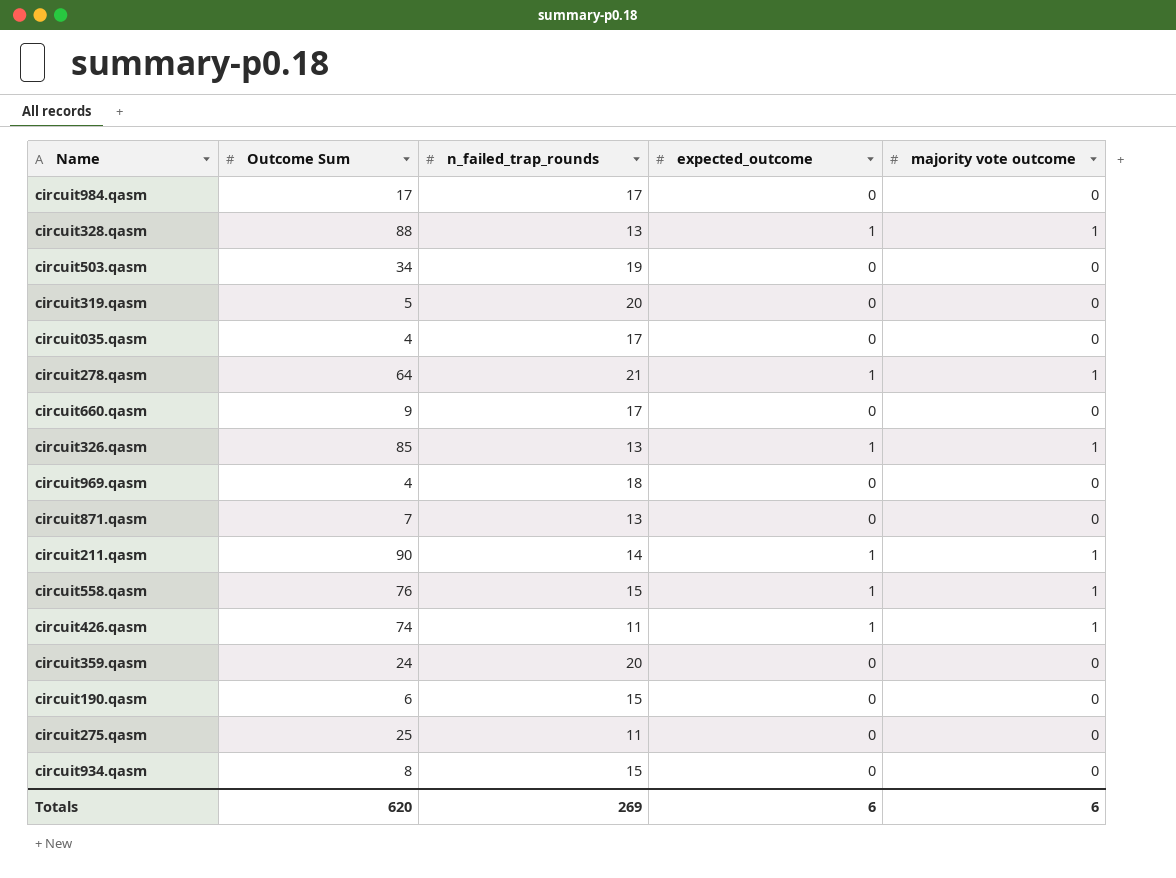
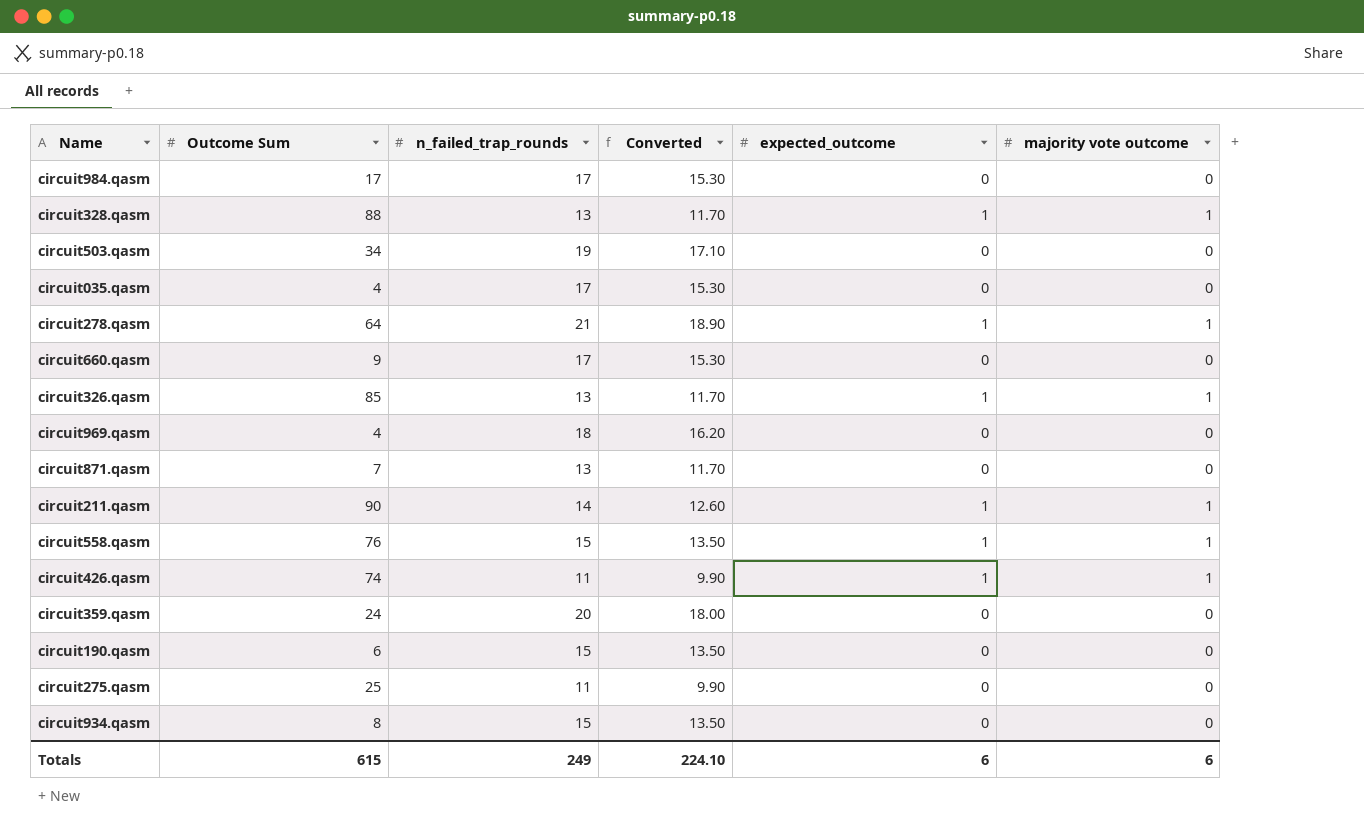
column Converted | formula: none -> [n_failed_trap_rounds] * 0.9
row circuit319.qasm: 5 | 20 | 0 | 0 -> none
Totals | Outcome Sum: 620 -> 615
Totals | n_failed_trap_rounds: 269 -> 249

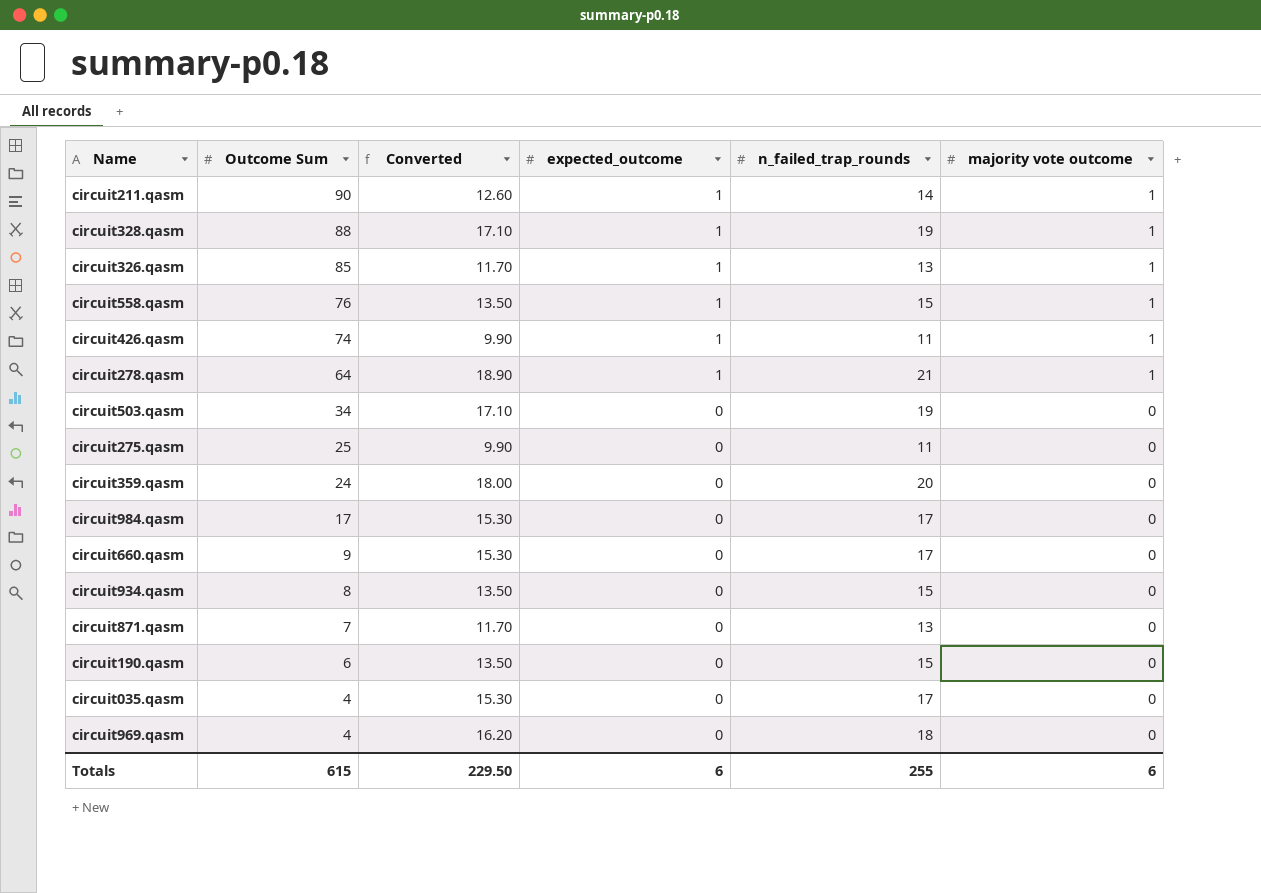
row order: none -> Outcome Sum descending
column n_failed_trap_rounds | position: 3 -> 5
circuit328.qasm | Converted: 11.70 -> 17.10
circuit328.qasm | n_failed_trap_rounds: 13 -> 19
Totals | Converted: 224.10 -> 229.50
Totals | n_failed_trap_rounds: 249 -> 255

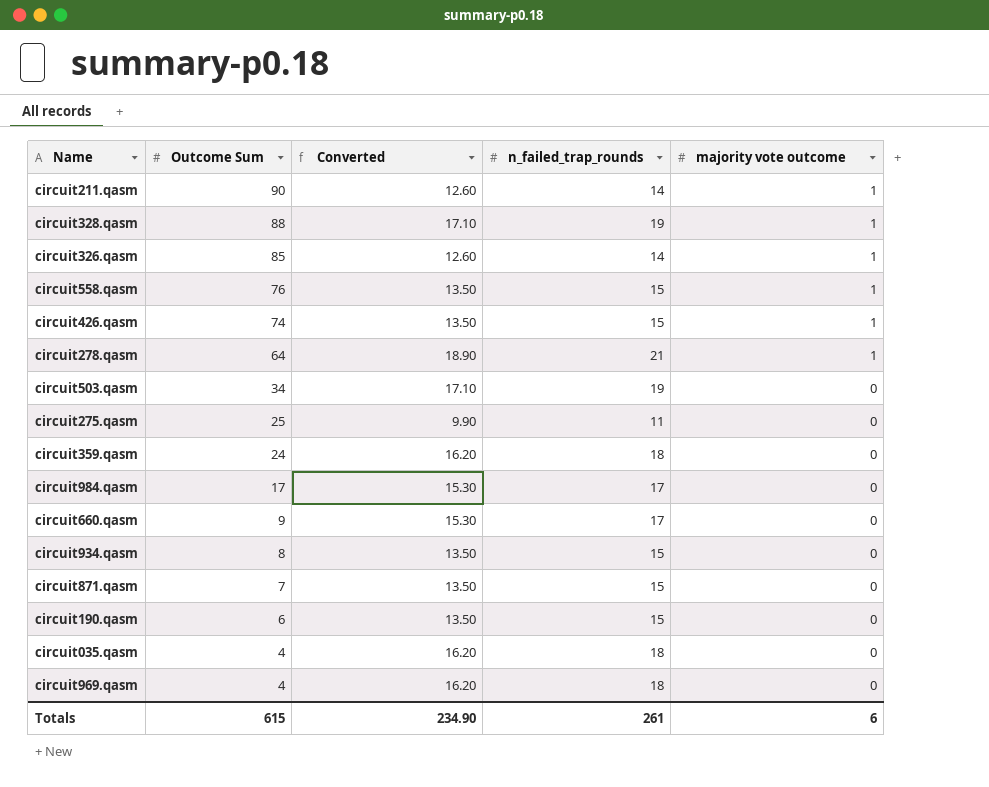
column expected_outcome | position: 4 -> none
circuit326.qasm | Converted: 11.70 -> 12.60
circuit326.qasm | n_failed_trap_rounds: 13 -> 14
circuit426.qasm | Converted: 9.90 -> 13.50
circuit426.qasm | n_failed_trap_rounds: 11 -> 15
circuit359.qasm | Converted: 18.00 -> 16.20
circuit359.qasm | n_failed_trap_rounds: 20 -> 18
circuit871.qasm | Converted: 11.70 -> 13.50
circuit871.qasm | n_failed_trap_rounds: 13 -> 15
circuit035.qasm | Converted: 15.30 -> 16.20
circuit035.qasm | n_failed_trap_rounds: 17 -> 18
Totals | Converted: 229.50 -> 234.90
Totals | n_failed_trap_rounds: 255 -> 261

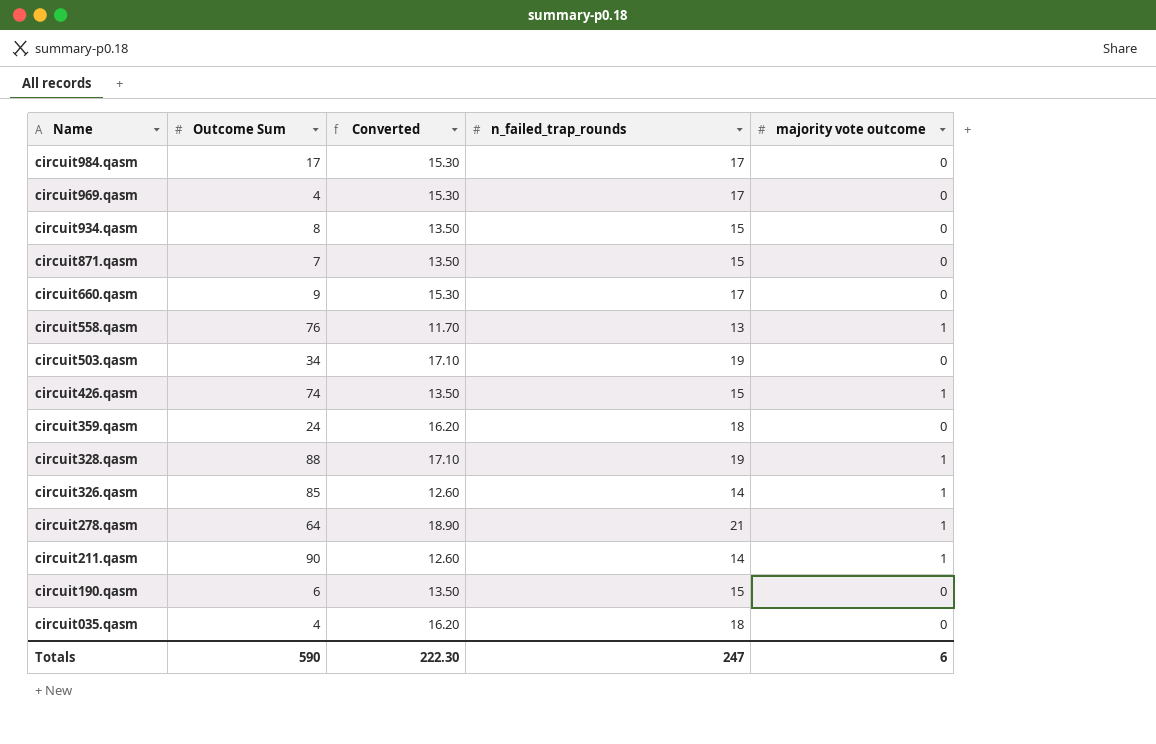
row order: Outcome Sum descending -> Name descending
row circuit275.qasm: 25 | 9.90 | 11 | 0 -> none
circuit969.qasm | Converted: 16.20 -> 15.30
circuit969.qasm | n_failed_trap_rounds: 18 -> 17
circuit558.qasm | Converted: 13.50 -> 11.70
circuit558.qasm | n_failed_trap_rounds: 15 -> 13
Totals | Outcome Sum: 615 -> 590
Totals | Converted: 234.90 -> 222.30
Totals | n_failed_trap_rounds: 261 -> 247

